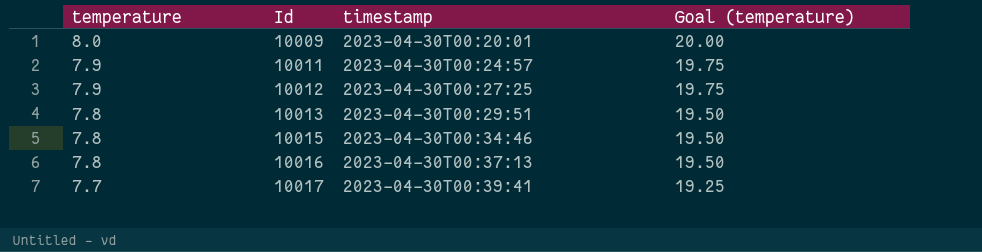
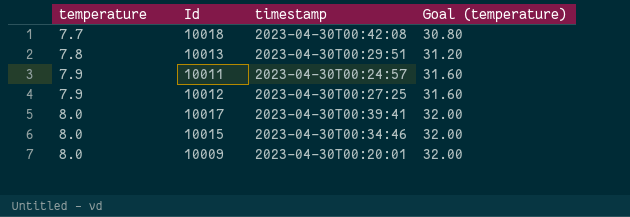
row order: temperature descending -> temperature ascending
column Goal (temperature) | formula: [temperature] * 2.5 -> [temperature] * 4
row 10016: 7.8 | 2023-04-30T00:37:13 | 19.50 -> none
row 10018: none -> 7.7 | 2023-04-30T00:42:08 | 30.80
10017 | temperature: 7.7 -> 8.0
10015 | temperature: 7.8 -> 8.0

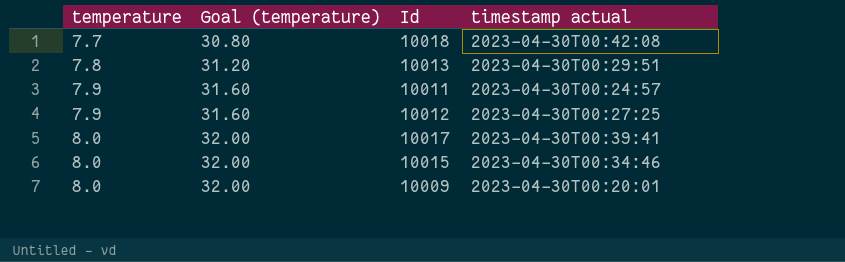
column Goal (temperature) | position: 4 -> 2
column name: timestamp -> timestamp actual

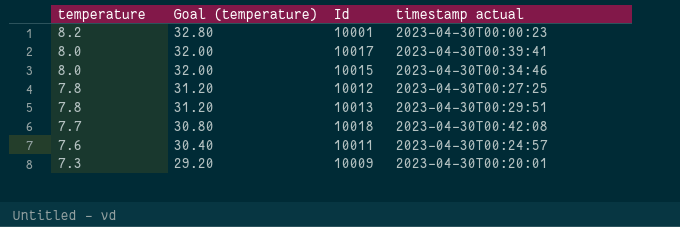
row order: temperature ascending -> temperature descending
row 10001: none -> 8.2 | 32.80 | 2023-04-30T00:00:23
10012 | temperature: 7.9 -> 7.8
10012 | Goal (temperature): 31.60 -> 31.20
10011 | temperature: 7.9 -> 7.6
10011 | Goal (temperature): 31.60 -> 30.40
10009 | temperature: 8.0 -> 7.3
10009 | Goal (temperature): 32.00 -> 29.20

